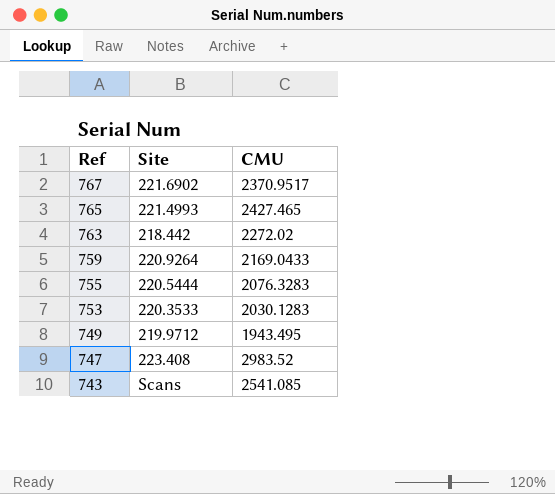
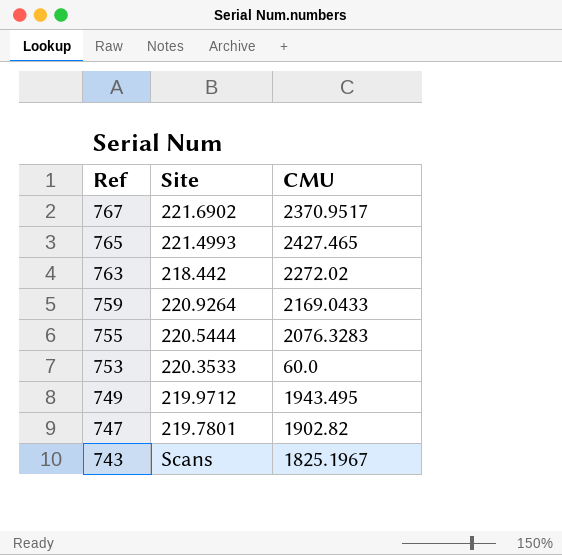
753 | CMU: 2030.1283 -> 60.0
747 | Site: 223.408 -> 219.7801
747 | CMU: 2983.52 -> 1902.82
743 | CMU: 2541.085 -> 1825.1967

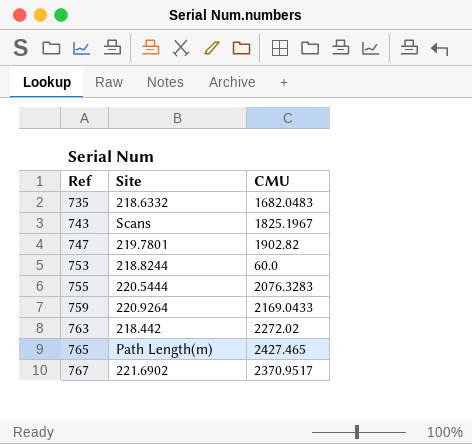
row order: Ref descending -> Ref ascending
row 749: 219.9712 | 1943.495 -> none
row 735: none -> 218.6332 | 1682.0483
753 | Site: 220.3533 -> 218.8244
765 | Site: 221.4993 -> Path Length(m)

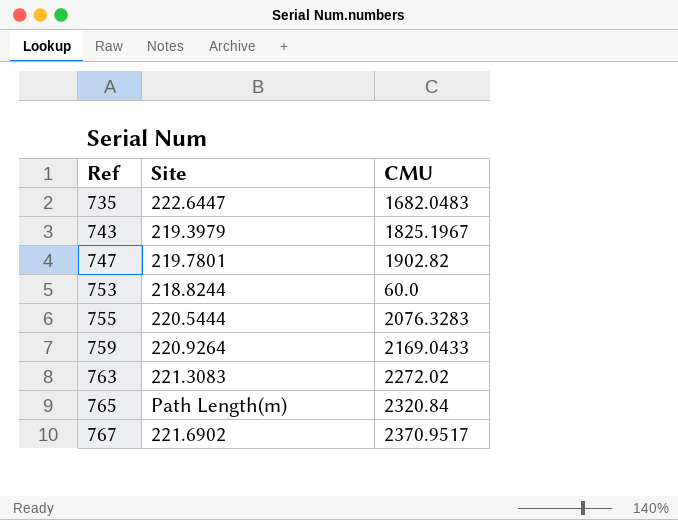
735 | Site: 218.6332 -> 222.6447
743 | Site: Scans -> 219.3979
763 | Site: 218.442 -> 221.3083
765 | CMU: 2427.465 -> 2320.84

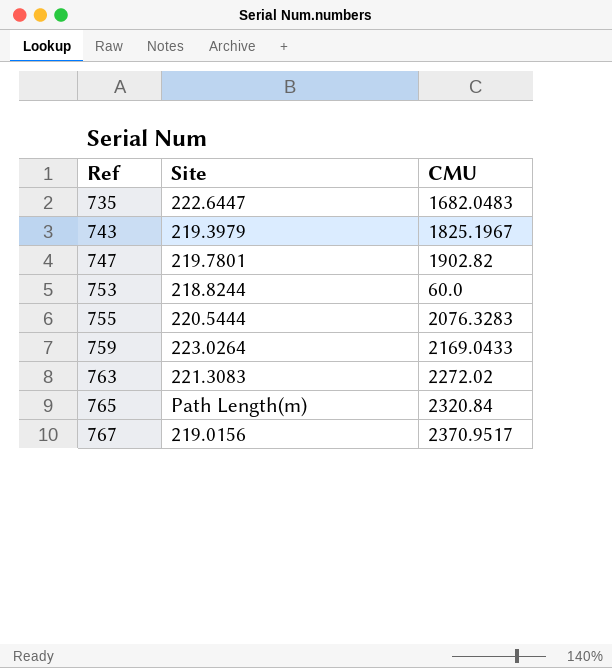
759 | Site: 220.9264 -> 223.0264
767 | Site: 221.6902 -> 219.0156

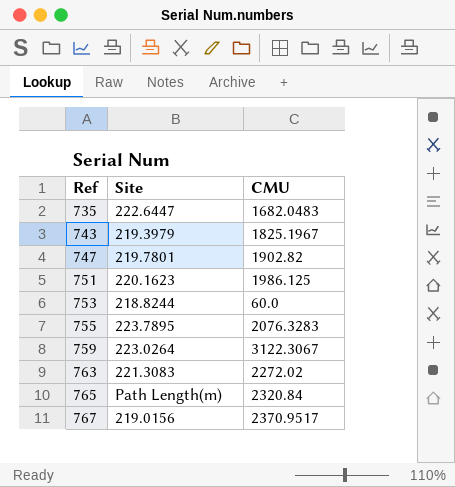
row 751: none -> 220.1623 | 1986.125
755 | Site: 220.5444 -> 223.7895
759 | CMU: 2169.0433 -> 3122.3067

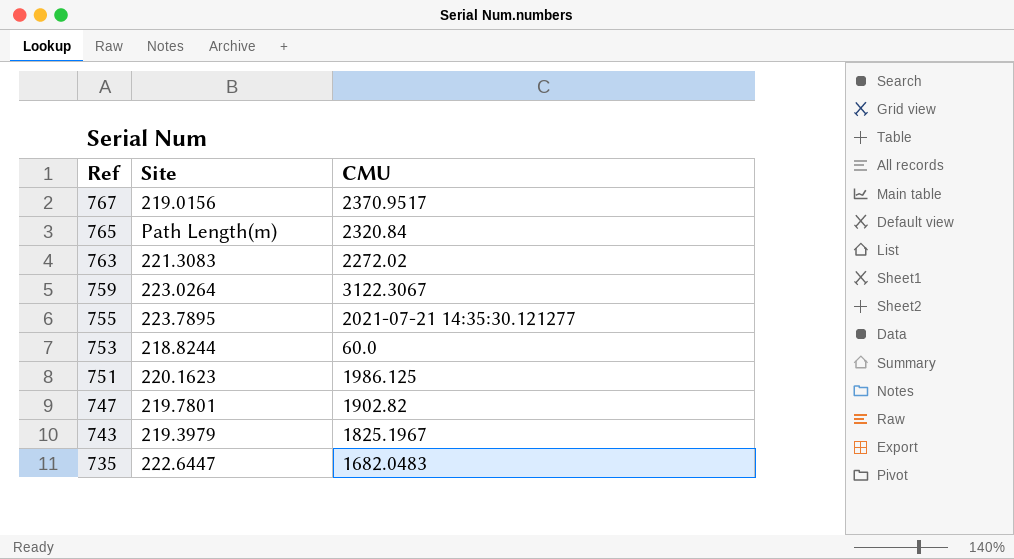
row order: Ref ascending -> Ref descending
755 | CMU: 2076.3283 -> 2021-07-21 14:35:30.121277

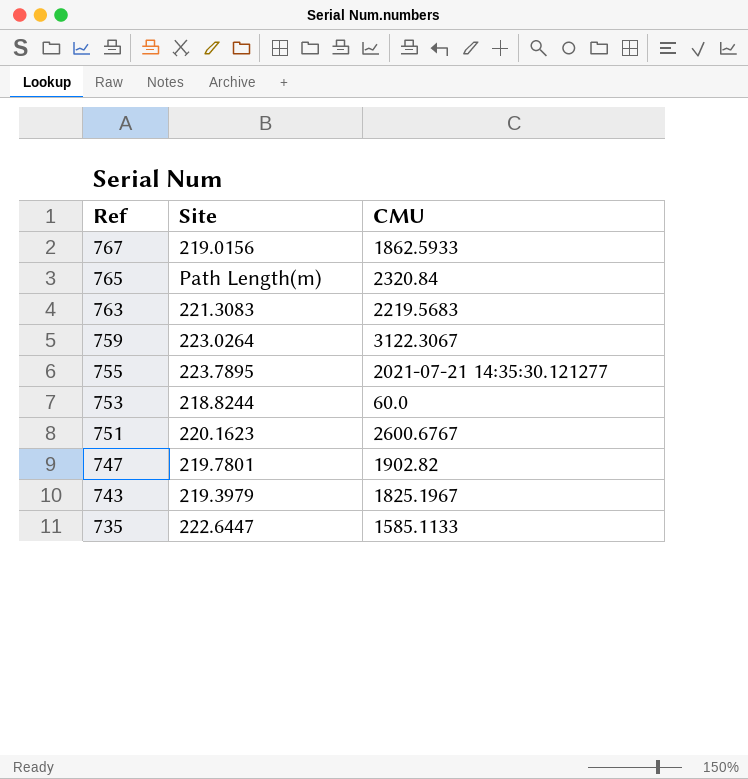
767 | CMU: 2370.9517 -> 1862.5933
763 | CMU: 2272.02 -> 2219.5683
751 | CMU: 1986.125 -> 2600.6767
735 | CMU: 1682.0483 -> 1585.1133

